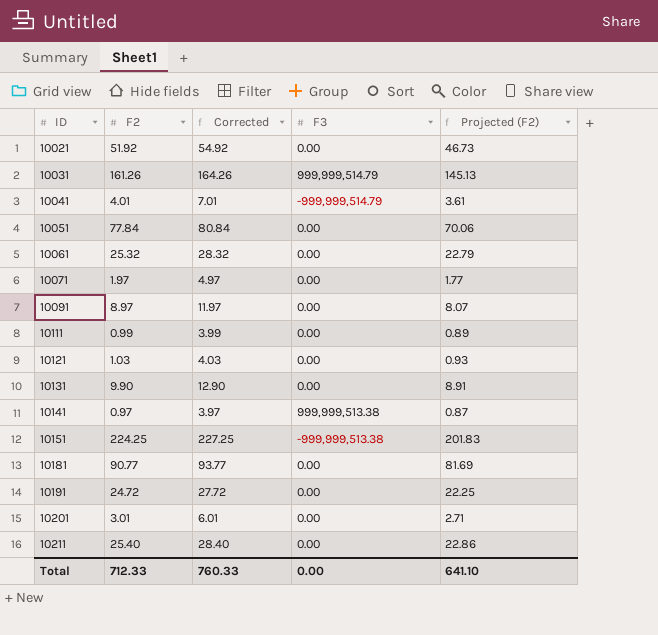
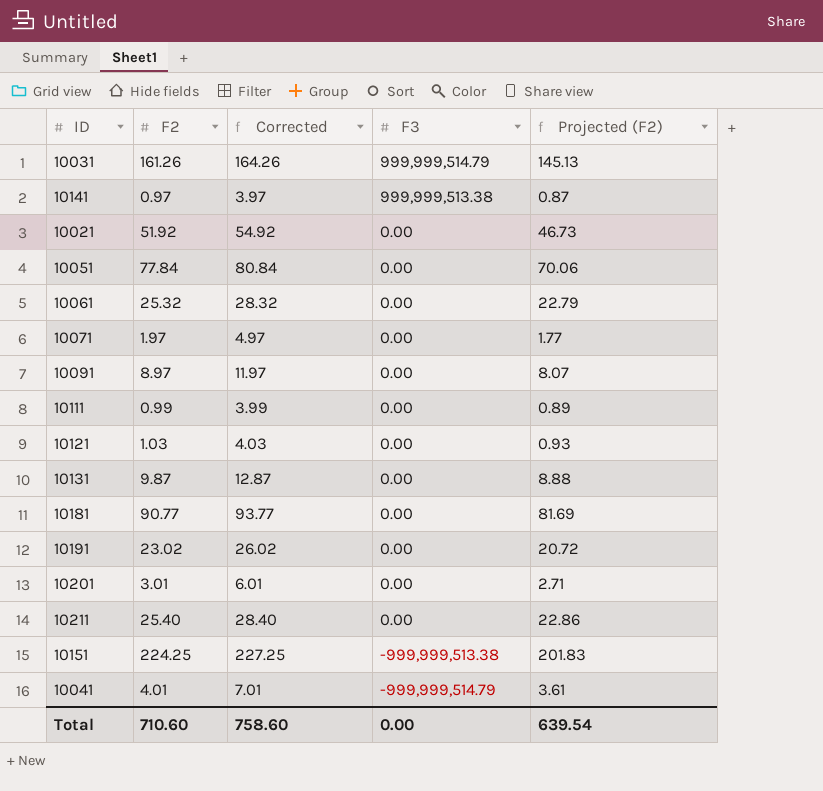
row order: ID ascending -> F3 descending
10131 | F2: 9.90 -> 9.87
10131 | Corrected: 12.90 -> 12.87
10131 | Projected (F2): 8.91 -> 8.88
10191 | F2: 24.72 -> 23.02
10191 | Corrected: 27.72 -> 26.02
10191 | Projected (F2): 22.25 -> 20.72
Total | F2: 712.33 -> 710.60
Total | Corrected: 760.33 -> 758.60
Total | Projected (F2): 641.10 -> 639.54

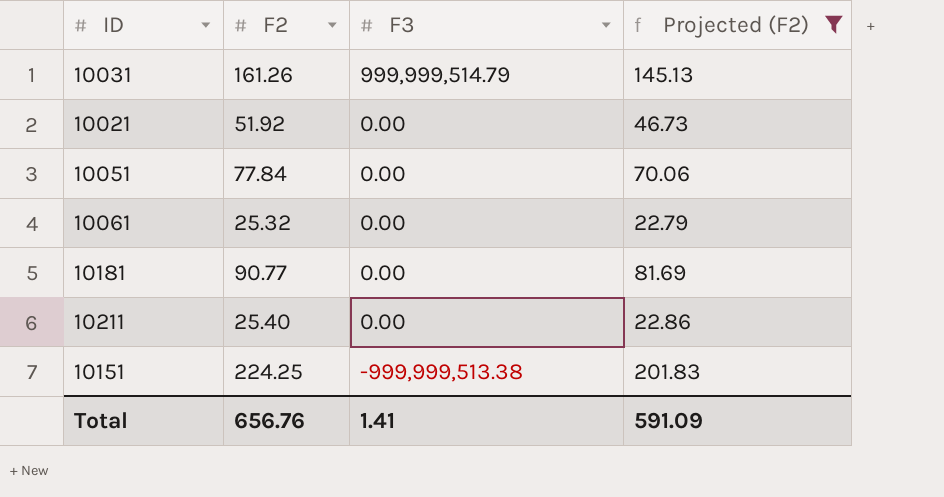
filter: none -> Projected (F2) >= 22.79
column Corrected | formula: [F2] + 3 -> none
Total | F2: 710.60 -> 656.76
Total | F3: 0.00 -> 1.41
Total | Projected (F2): 639.54 -> 591.09

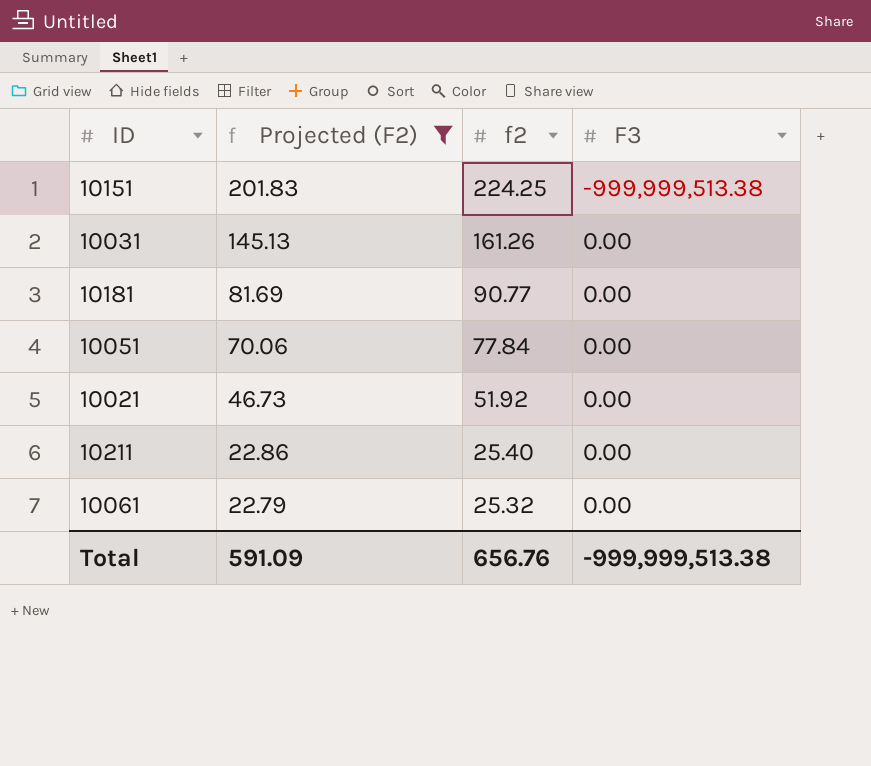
row order: F3 descending -> Projected (F2) descending
column Projected (F2) | position: 4 -> 2
column name: F2 -> f2
10031 | F3: 999,999,514.79 -> 0.00
Total | F3: 1.41 -> -999,999,513.38

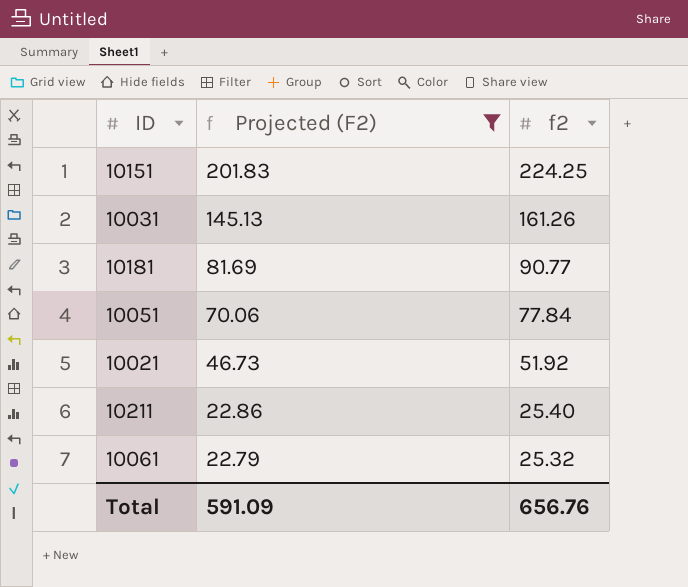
column F3 | position: 4 -> none

